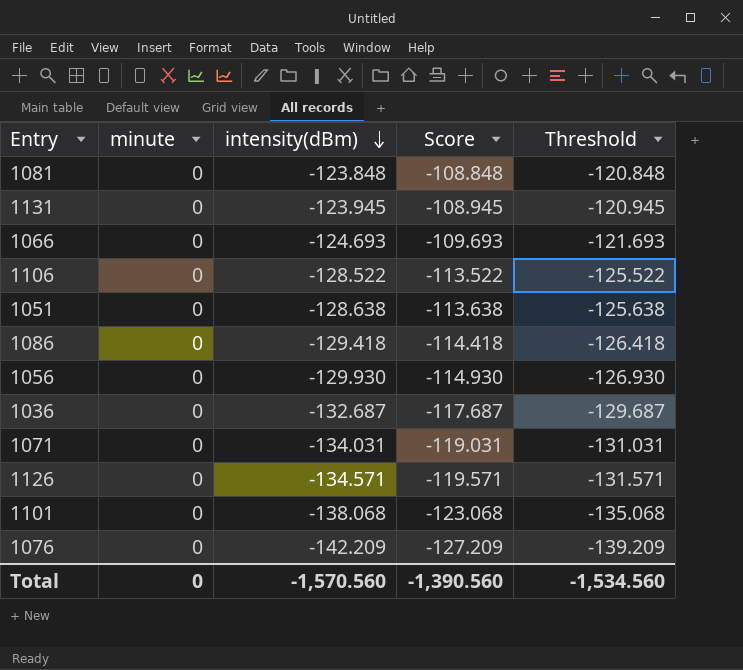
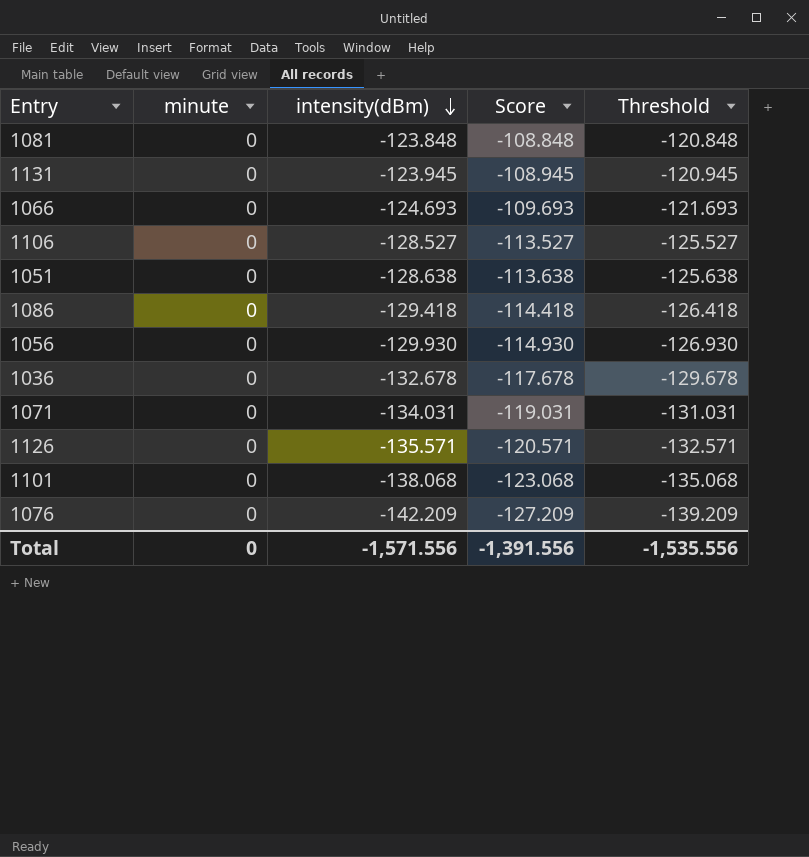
1106 | intensity(dBm): -128.522 -> -128.527
1106 | Score: -113.522 -> -113.527
1106 | Threshold: -125.522 -> -125.527
1036 | intensity(dBm): -132.687 -> -132.678
1036 | Score: -117.687 -> -117.678
1036 | Threshold: -129.687 -> -129.678
1126 | intensity(dBm): -134.571 -> -135.571
1126 | Score: -119.571 -> -120.571
1126 | Threshold: -131.571 -> -132.571
Total | intensity(dBm): -1,570.560 -> -1,571.556
Total | Score: -1,390.560 -> -1,391.556
Total | Threshold: -1,534.560 -> -1,535.556

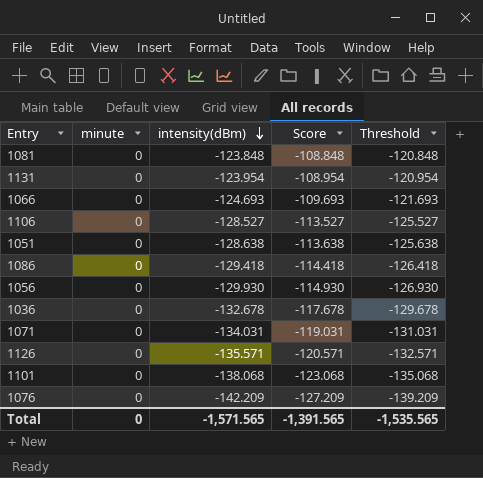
1131 | intensity(dBm): -123.945 -> -123.954
1131 | Score: -108.945 -> -108.954
1131 | Threshold: -120.945 -> -120.954
Total | intensity(dBm): -1,571.556 -> -1,571.565
Total | Score: -1,391.556 -> -1,391.565
Total | Threshold: -1,535.556 -> -1,535.565

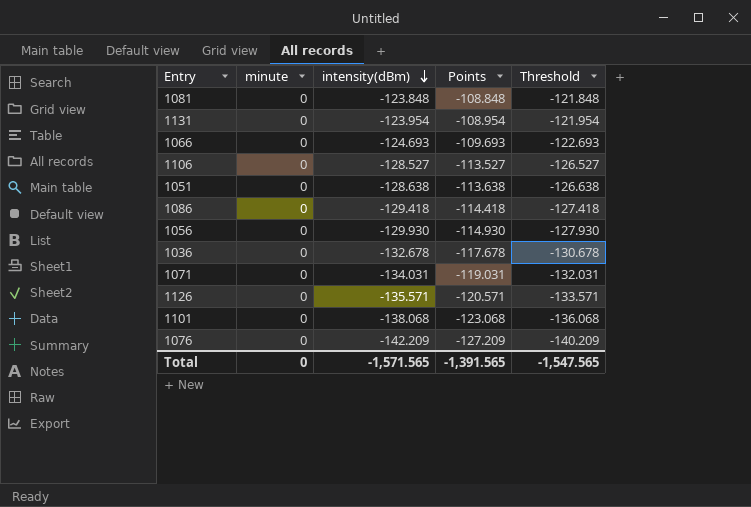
column name: Score -> Points
column Threshold | formula: [intensity(dBm)] + 3 -> [intensity(dBm)] + 2
Total | Threshold: -1,535.565 -> -1,547.565

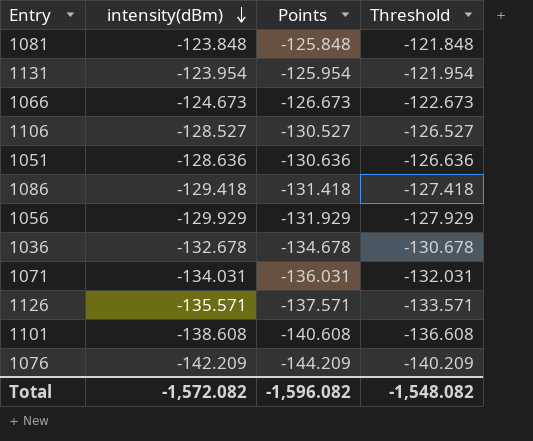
column minute | position: 2 -> none
column Points | formula: [intensity(dBm)] + 15 -> [intensity(dBm)] - 2
1066 | intensity(dBm): -124.693 -> -124.673
1066 | Threshold: -122.693 -> -122.673
1051 | intensity(dBm): -128.638 -> -128.636
1051 | Threshold: -126.638 -> -126.636
1056 | intensity(dBm): -129.930 -> -129.929
1056 | Threshold: -127.930 -> -127.929
1101 | intensity(dBm): -138.068 -> -138.608
1101 | Threshold: -136.068 -> -136.608
Total | intensity(dBm): -1,571.565 -> -1,572.082
Total | Points: -1,391.565 -> -1,596.082
Total | Threshold: -1,547.565 -> -1,548.082

